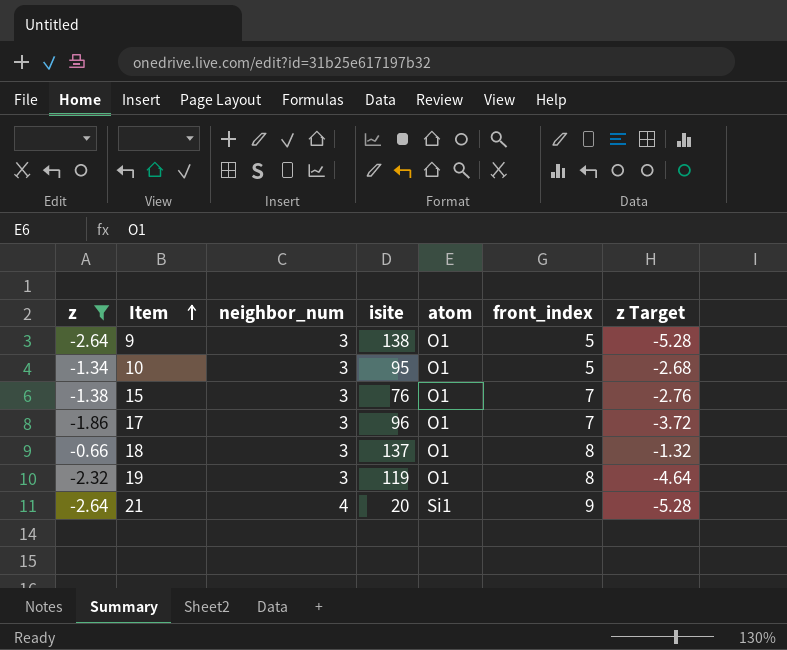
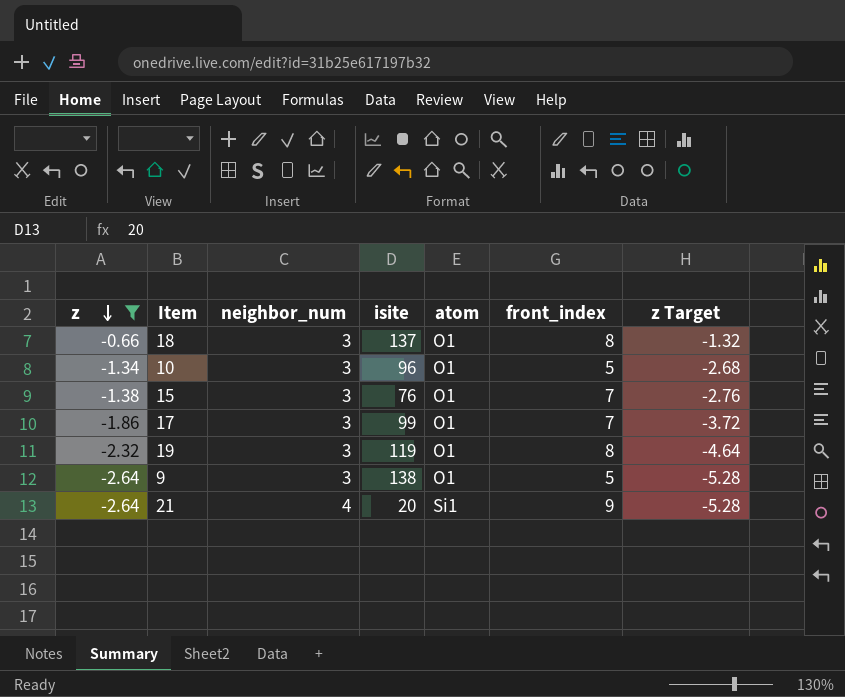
row order: Item ascending -> z descending
10 | isite: 95 -> 96
17 | isite: 96 -> 99

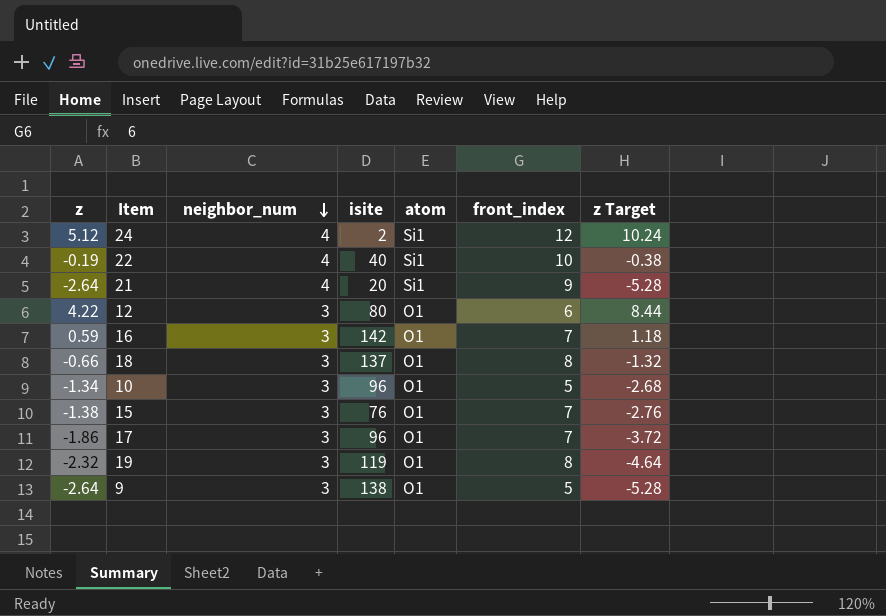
filter: z <= -0.66 -> none
row order: z descending -> neighbor_num descending
17 | isite: 99 -> 96

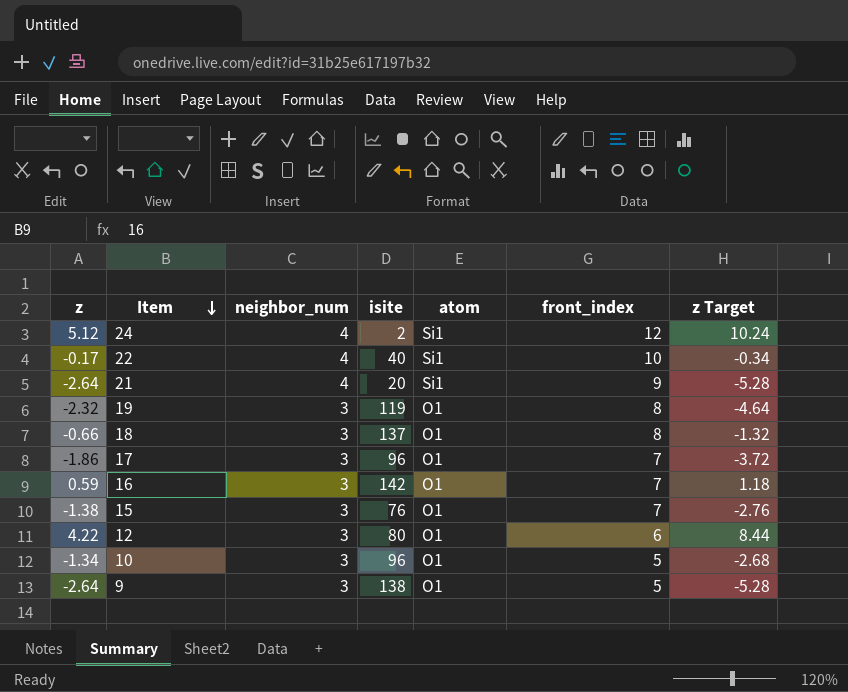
row order: neighbor_num descending -> Item descending
22 | z: -0.19 -> -0.17
22 | z Target: -0.38 -> -0.34

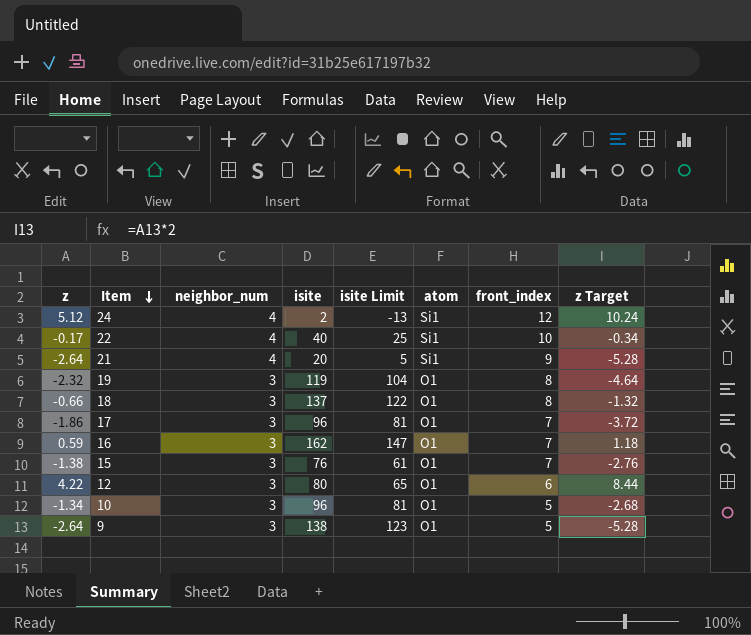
column isite Limit | formula: none -> [isite] - 15
16 | isite: 142 -> 162

